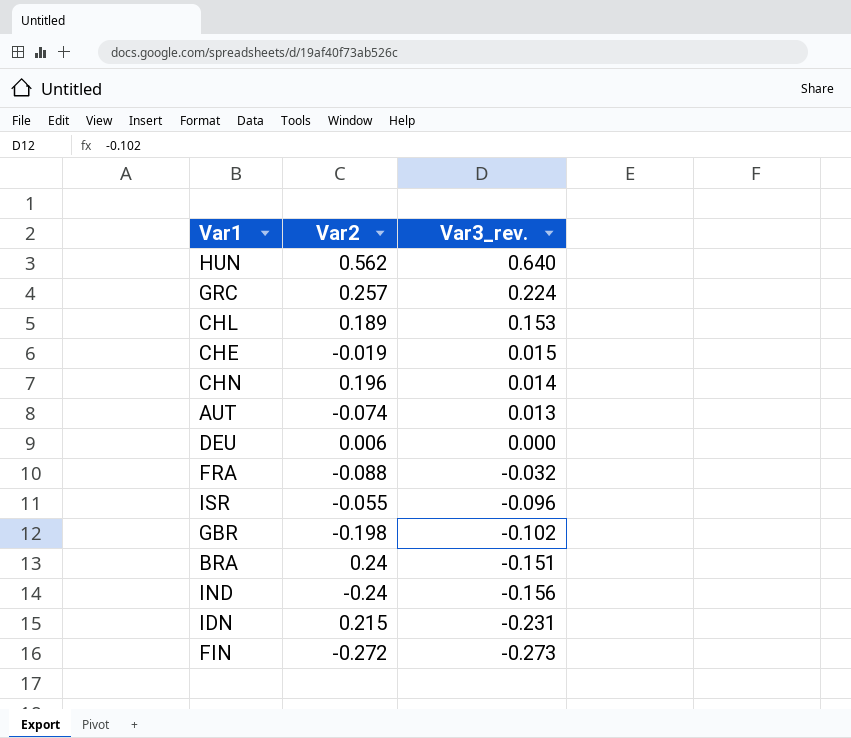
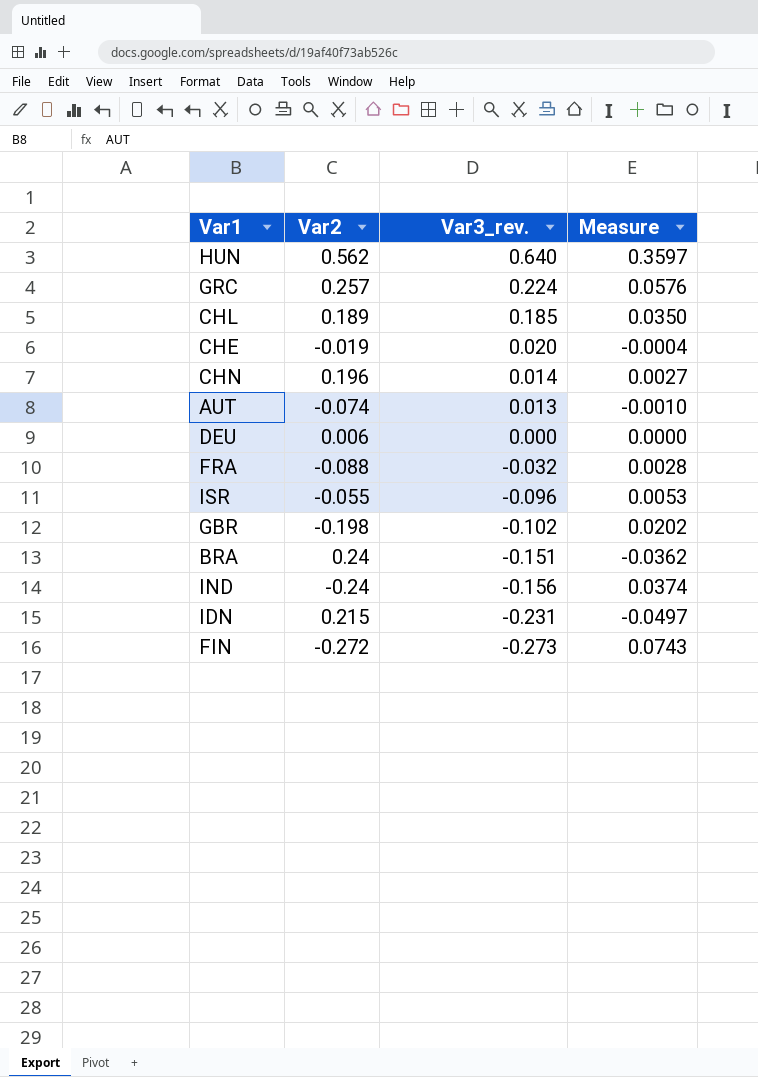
column Measure | formula: none -> [Var2] * [Var3_rev.]
CHL | Var3_rev.: 0.153 -> 0.185
CHE | Var3_rev.: 0.015 -> 0.020

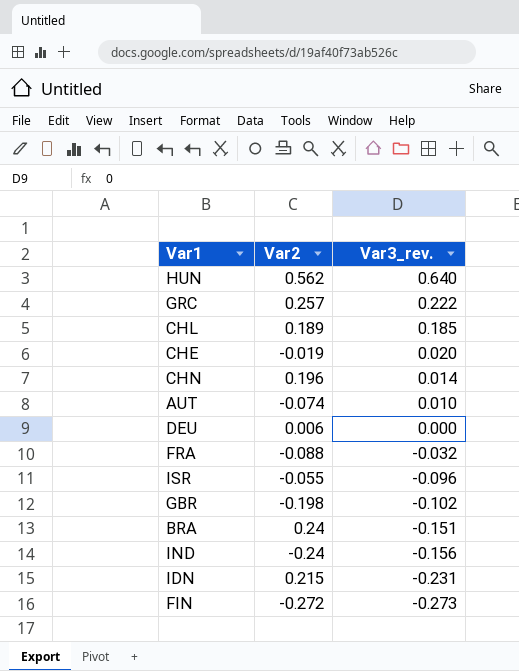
column Measure | formula: [Var2] * [Var3_rev.] -> none
GRC | Var3_rev.: 0.224 -> 0.222
AUT | Var3_rev.: 0.013 -> 0.010

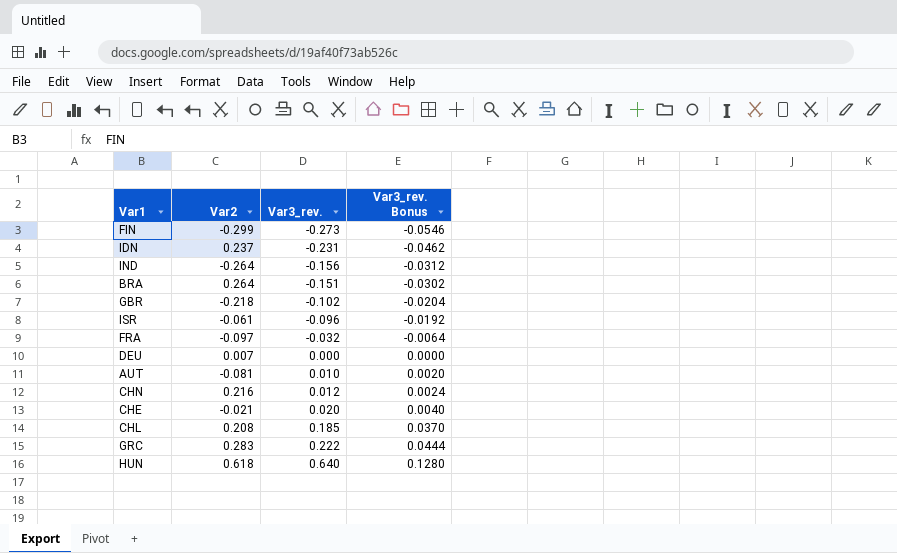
row order: Var3_rev. descending -> Var3_rev. ascending
column Var3_rev. Bonus | formula: none -> [Var3_rev.] * 0.2
FIN | Var2: -0.272 -> -0.299
IDN | Var2: 0.215 -> 0.237
IND | Var2: -0.24 -> -0.264
BRA | Var2: 0.24 -> 0.264
GBR | Var2: -0.198 -> -0.218
ISR | Var2: -0.055 -> -0.061
FRA | Var2: -0.088 -> -0.097
DEU | Var2: 0.006 -> 0.007
AUT | Var2: -0.074 -> -0.081
CHN | Var2: 0.196 -> 0.216
CHN | Var3_rev.: 0.014 -> 0.012
CHE | Var2: -0.019 -> -0.021
CHL | Var2: 0.189 -> 0.208
GRC | Var2: 0.257 -> 0.283
HUN | Var2: 0.562 -> 0.618

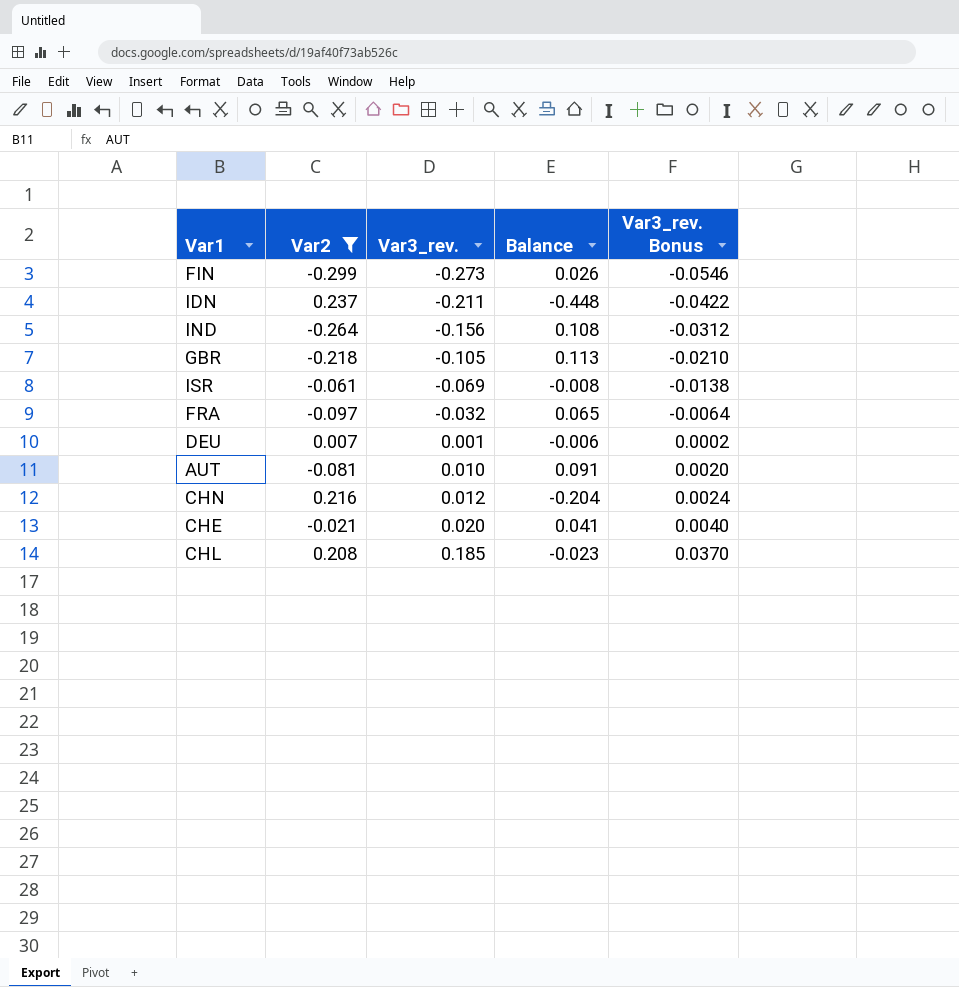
filter: none -> Var2 <= 0.237
column Balance | formula: none -> [Var3_rev.] - [Var2]
IDN | Var3_rev.: -0.231 -> -0.211
IDN | Var3_rev. Bonus: -0.0462 -> -0.0422
GBR | Var3_rev.: -0.102 -> -0.105
GBR | Var3_rev. Bonus: -0.0204 -> -0.0210
ISR | Var3_rev.: -0.096 -> -0.069
ISR | Var3_rev. Bonus: -0.0192 -> -0.0138
DEU | Var3_rev.: 0.000 -> 0.001
DEU | Var3_rev. Bonus: 0.0000 -> 0.0002

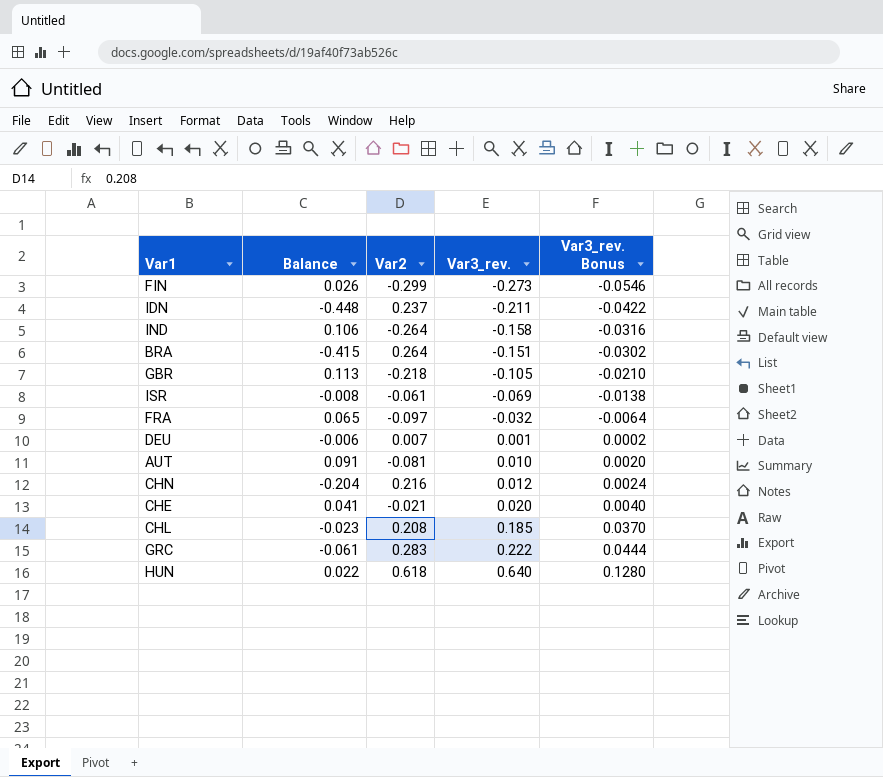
filter: Var2 <= 0.237 -> none
column Balance | position: 4 -> 2
IND | Balance: 0.108 -> 0.106
IND | Var3_rev.: -0.156 -> -0.158
IND | Var3_rev. Bonus: -0.0312 -> -0.0316

